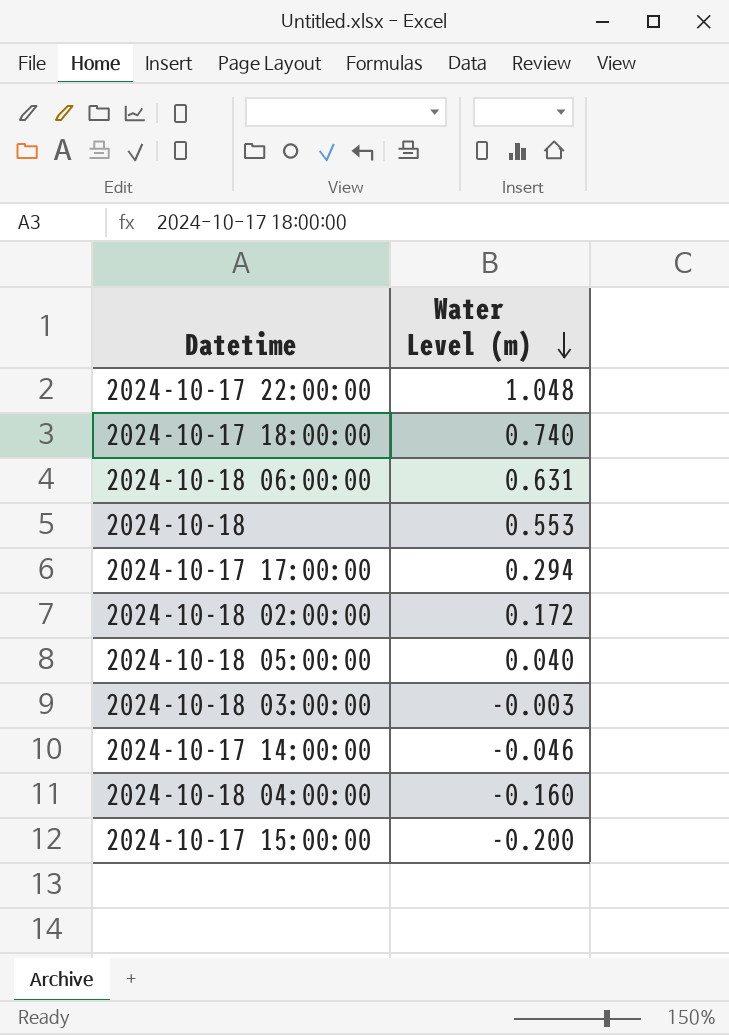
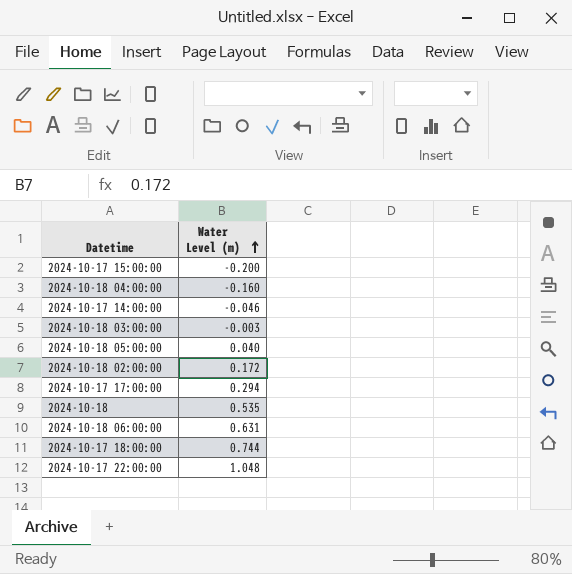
row order: Water Level (m) descending -> Water Level (m) ascending
2024-10-18 | Water Level (m): 0.553 -> 0.535
2024-10-17 18:00:00 | Water Level (m): 0.740 -> 0.744

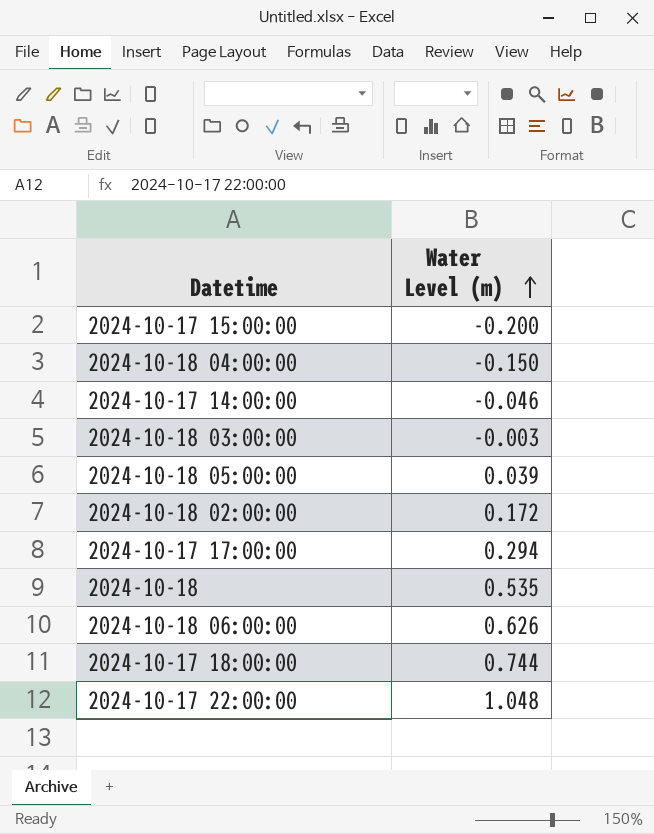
2024-10-18 04:00:00 | Water Level (m): -0.160 -> -0.150
2024-10-18 05:00:00 | Water Level (m): 0.040 -> 0.039
2024-10-18 06:00:00 | Water Level (m): 0.631 -> 0.626

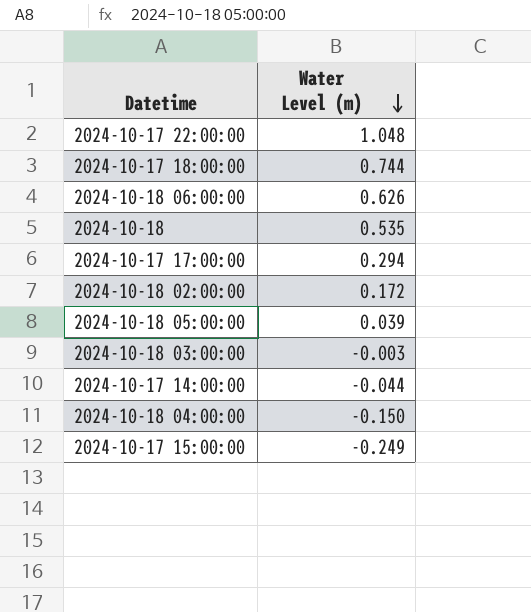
row order: Water Level (m) ascending -> Water Level (m) descending
2024-10-17 14:00:00 | Water Level (m): -0.046 -> -0.044
2024-10-17 15:00:00 | Water Level (m): -0.200 -> -0.249

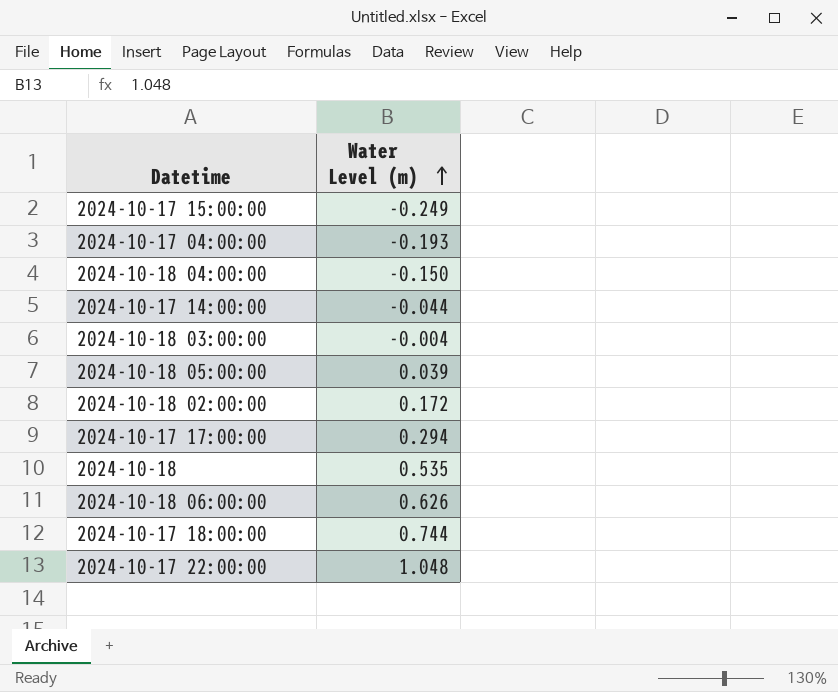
row order: Water Level (m) descending -> Water Level (m) ascending
row 2024-10-17 04:00:00: none -> -0.193
2024-10-18 03:00:00 | Water Level (m): -0.003 -> -0.004

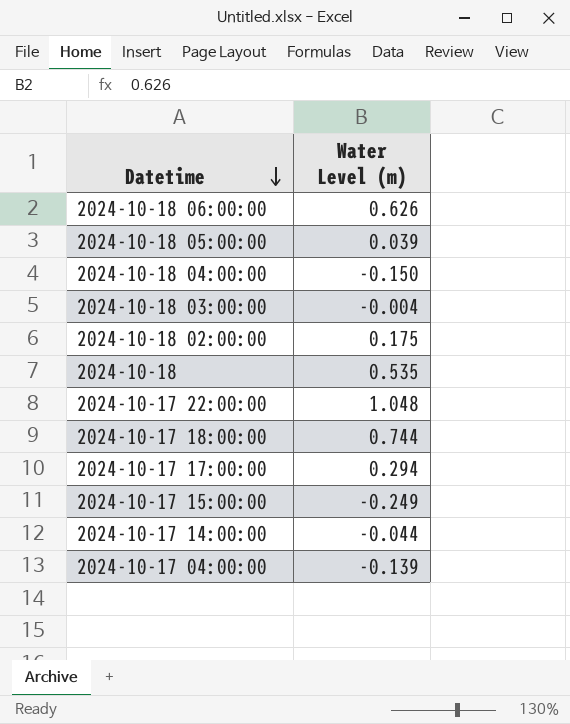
row order: Water Level (m) ascending -> Datetime descending
2024-10-18 02:00:00 | Water Level (m): 0.172 -> 0.175
2024-10-17 04:00:00 | Water Level (m): -0.193 -> -0.139

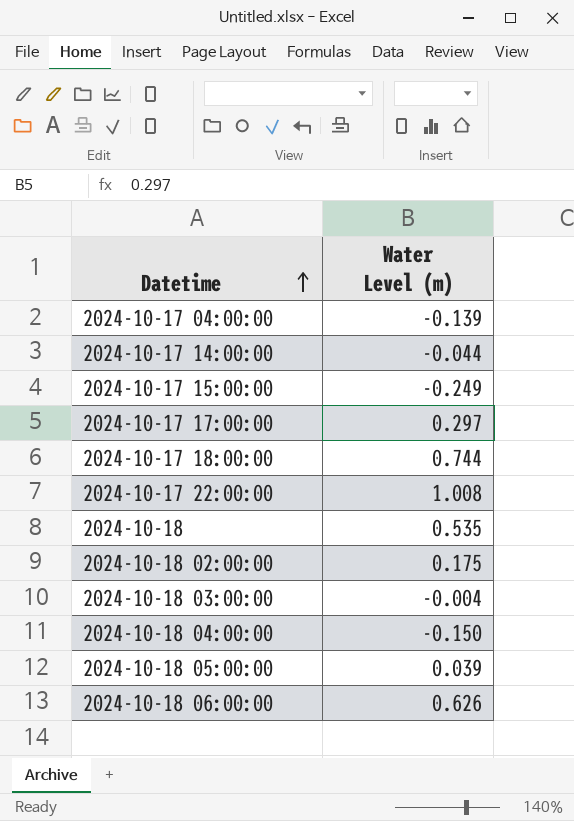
row order: Datetime descending -> Datetime ascending
2024-10-17 17:00:00 | Water Level (m): 0.294 -> 0.297
2024-10-17 22:00:00 | Water Level (m): 1.048 -> 1.008

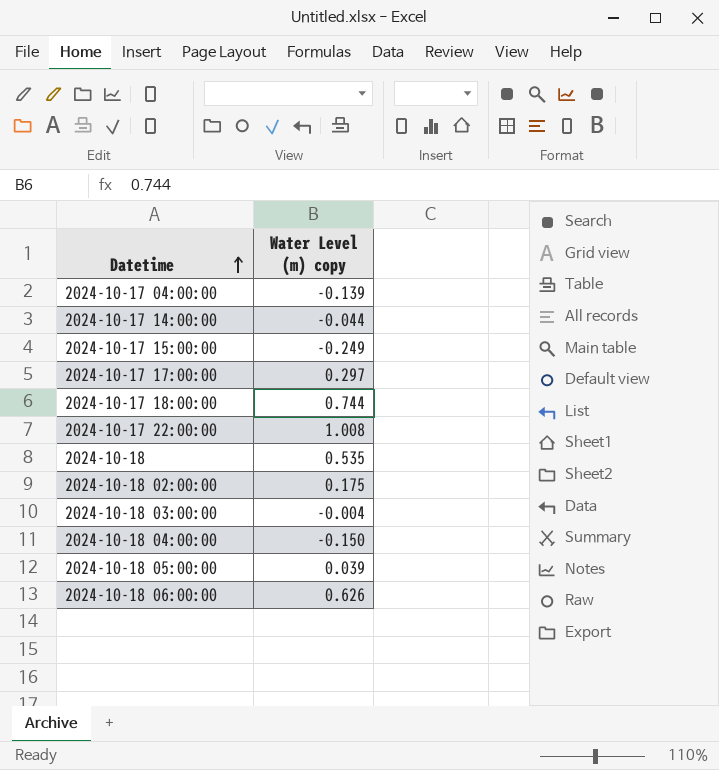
column name: Water Level (m) -> Water Level (m) copy

